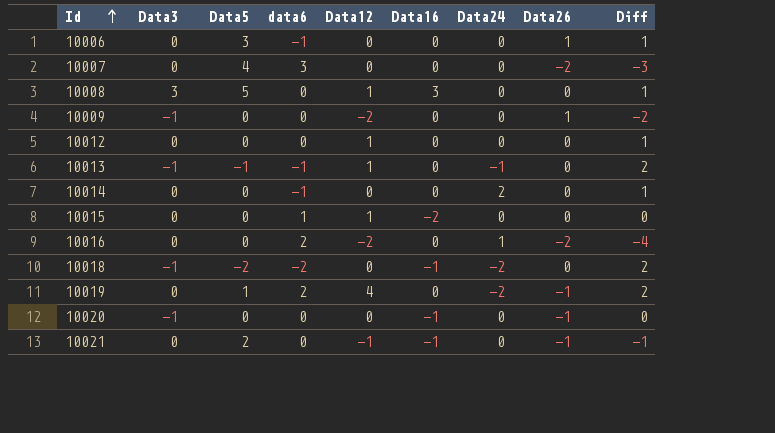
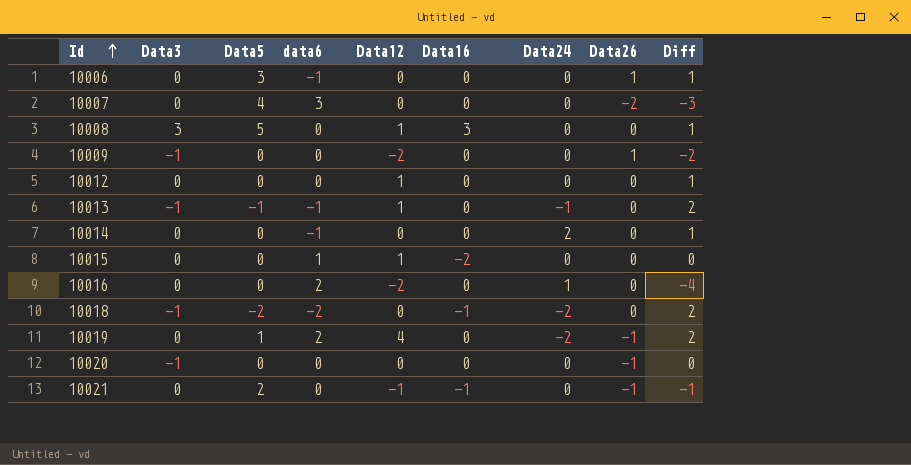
10016 | Data26: -2 -> 0
10020 | Data16: -1 -> 0

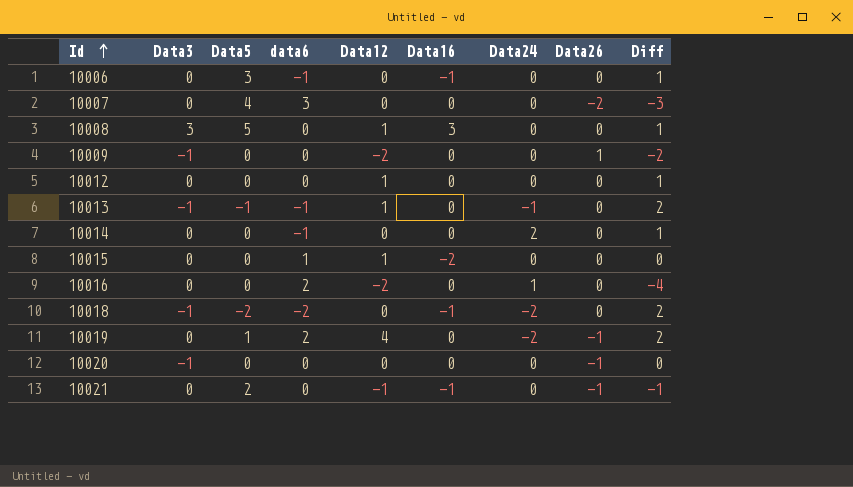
10006 | Data16: 0 -> -1
10006 | Data26: 1 -> 0

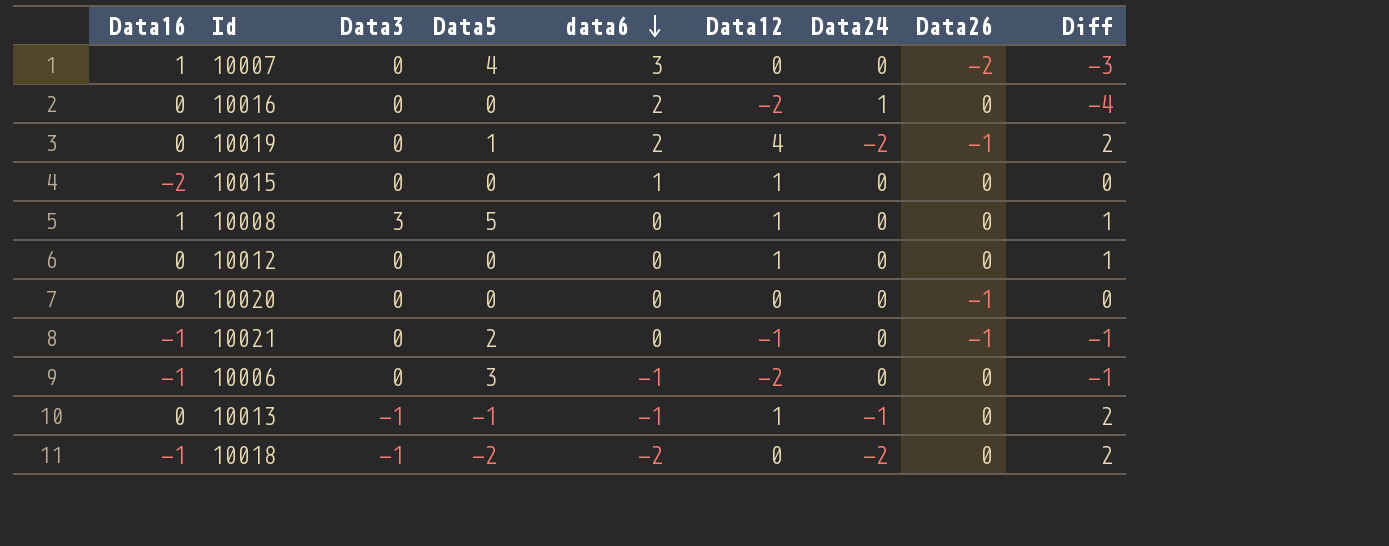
row order: Id ascending -> data6 descending
column Data16 | position: 6 -> 1
row 10009: -1 | 0 | 0 | -2 | 0 | 0 | 1 | -2 -> none
row 10014: 0 | 0 | -1 | 0 | 0 | 2 | 0 | 1 -> none
10007 | Data16: 0 -> 1
10008 | Data16: 3 -> 1
10020 | Data3: -1 -> 0
10006 | Data12: 0 -> -2
10006 | Diff: 1 -> -1

